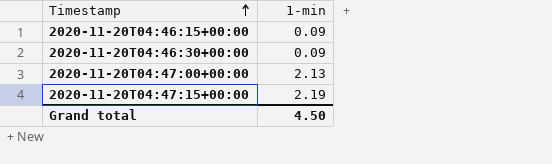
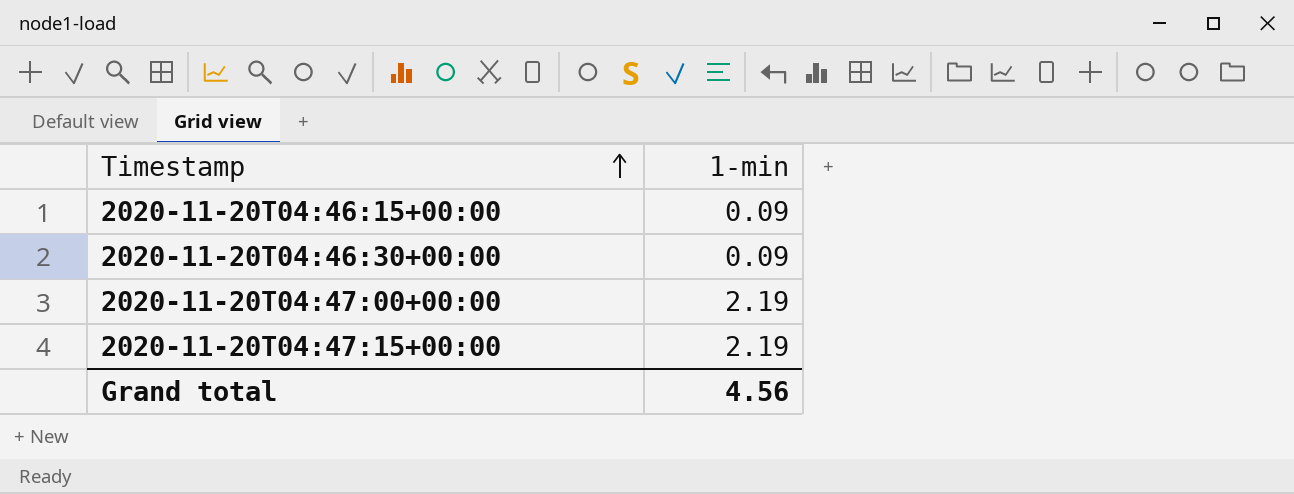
2020-11-20T04:47:00+00:00 | 1-min: 2.13 -> 2.19
Grand total | 1-min: 4.50 -> 4.56

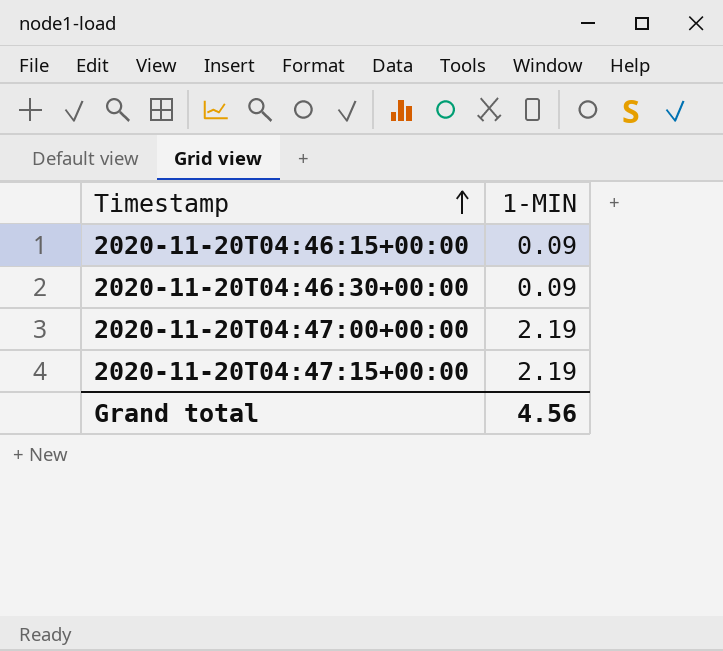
column name: 1-min -> 1-MIN

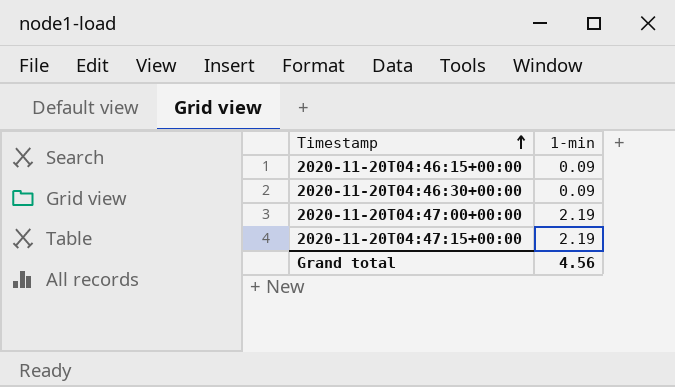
column name: 1-MIN -> 1-min

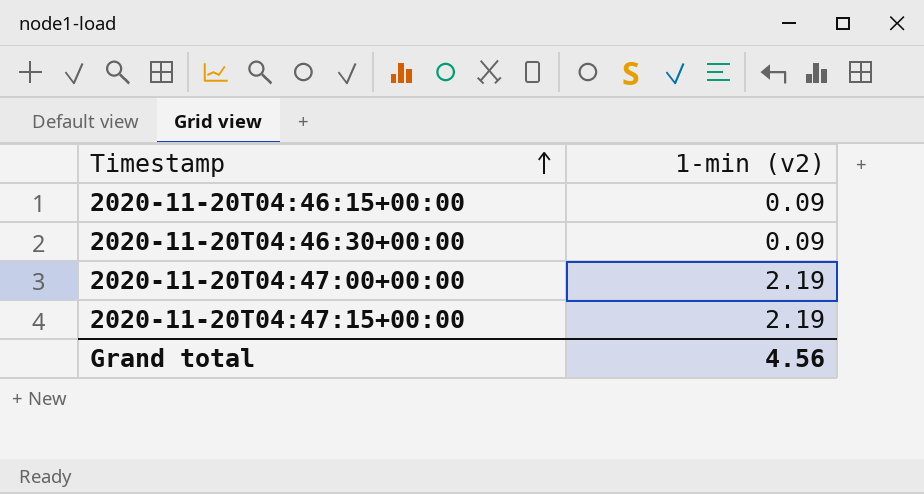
column name: 1-min -> 1-min (v2)

